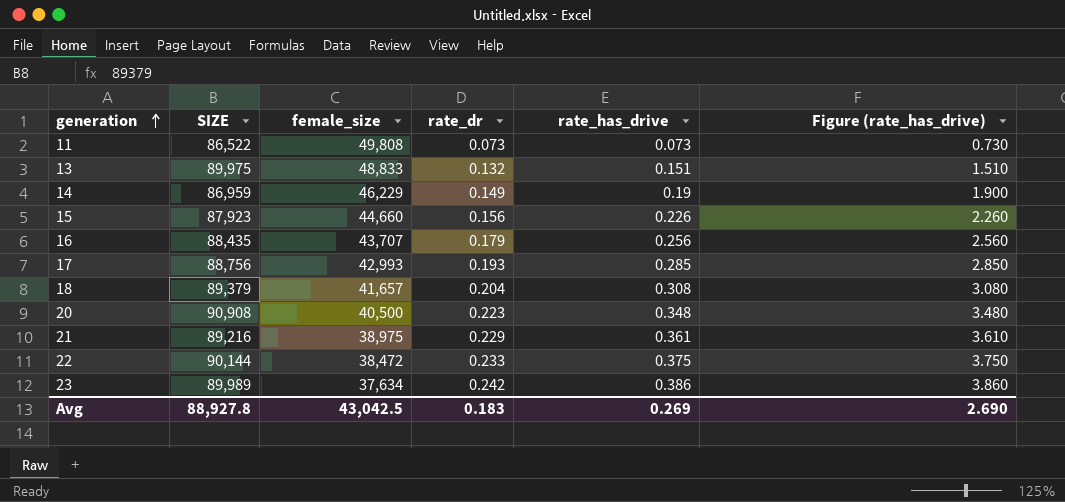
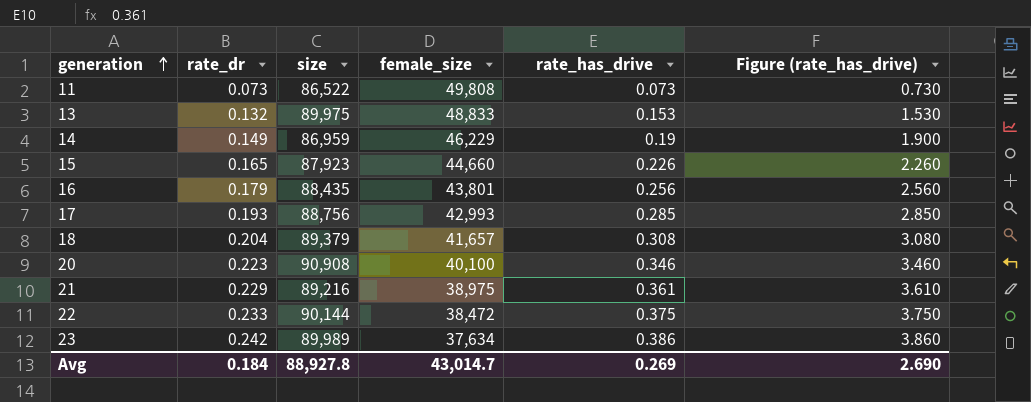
column rate_dr | position: 4 -> 2
column name: SIZE -> size
13 | rate_has_drive: 0.151 -> 0.153
13 | Figure (rate_has_drive): 1.510 -> 1.530
15 | rate_dr: 0.156 -> 0.165
16 | female_size: 43,707 -> 43,801
20 | female_size: 40,500 -> 40,100
20 | rate_has_drive: 0.348 -> 0.346
20 | Figure (rate_has_drive): 3.480 -> 3.460
Avg | rate_dr: 0.183 -> 0.184
Avg | female_size: 43,042.5 -> 43,014.7

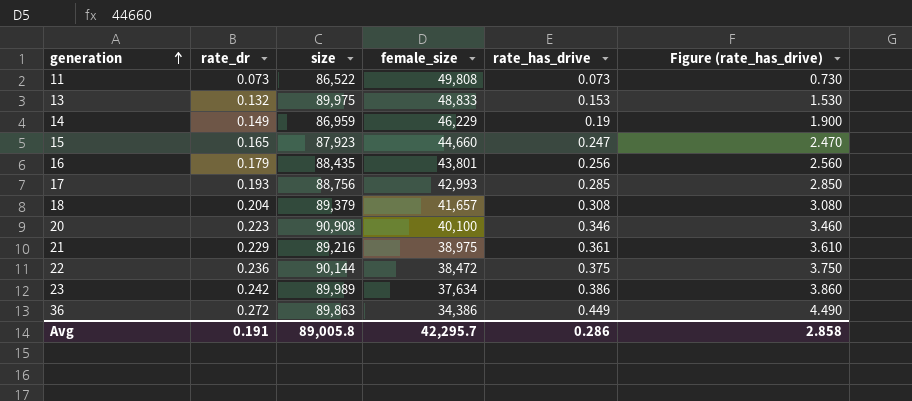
15 | rate_has_drive: 0.226 -> 0.247
15 | Figure (rate_has_drive): 2.260 -> 2.470
22 | rate_dr: 0.233 -> 0.236
row 36: none -> 0.272 | 89,863 | 34,386 | 0.449 | 4.490
Avg | rate_dr: 0.184 -> 0.191
Avg | size: 88,927.8 -> 89,005.8
Avg | female_size: 43,014.7 -> 42,295.7
Avg | rate_has_drive: 0.269 -> 0.286
Avg | Figure (rate_has_drive): 2.690 -> 2.858

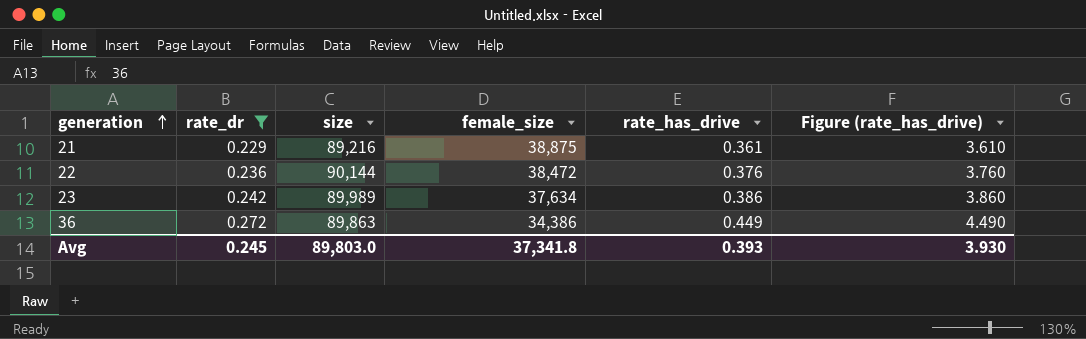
filter: none -> rate_dr >= 0.229
21 | female_size: 38,975 -> 38,875
22 | rate_has_drive: 0.375 -> 0.376
22 | Figure (rate_has_drive): 3.750 -> 3.760
Avg | rate_dr: 0.191 -> 0.245
Avg | size: 89,005.8 -> 89,803.0
Avg | female_size: 42,295.7 -> 37,341.8
Avg | rate_has_drive: 0.286 -> 0.393
Avg | Figure (rate_has_drive): 2.858 -> 3.930

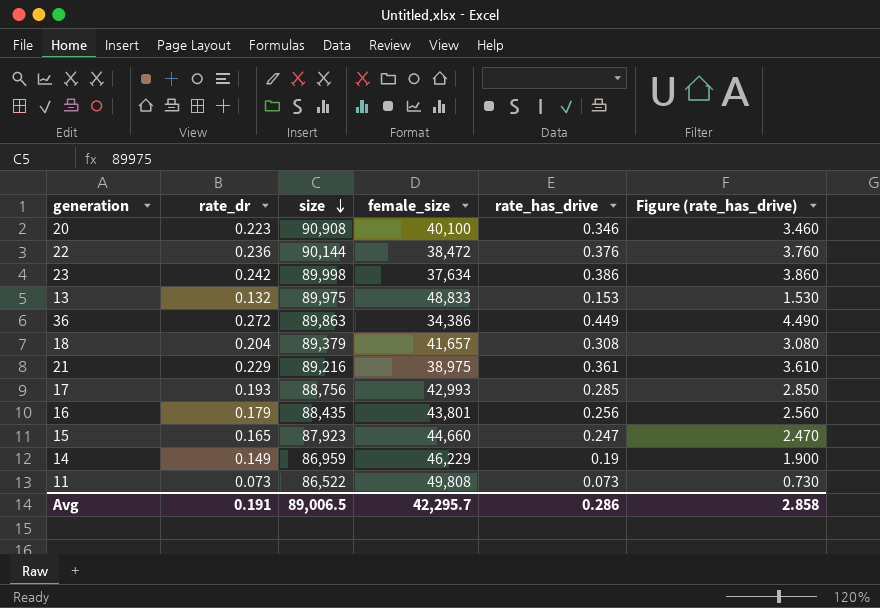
filter: rate_dr >= 0.229 -> none
row order: generation ascending -> size descending
23 | size: 89,989 -> 89,998
21 | female_size: 38,875 -> 38,975
Avg | rate_dr: 0.245 -> 0.191
Avg | size: 89,803.0 -> 89,006.5
Avg | female_size: 37,341.8 -> 42,295.7
Avg | rate_has_drive: 0.393 -> 0.286
Avg | Figure (rate_has_drive): 3.930 -> 2.858

